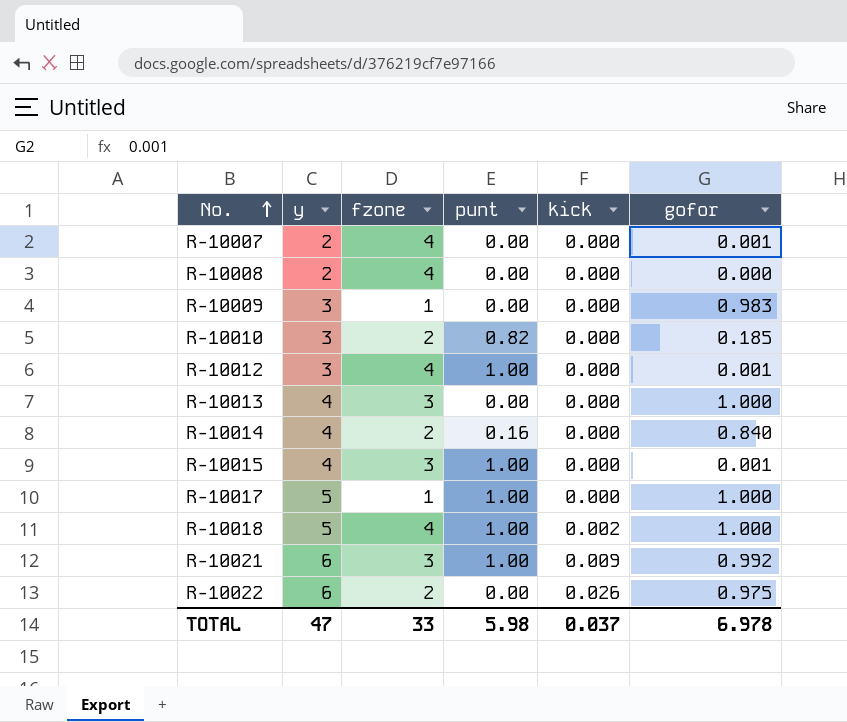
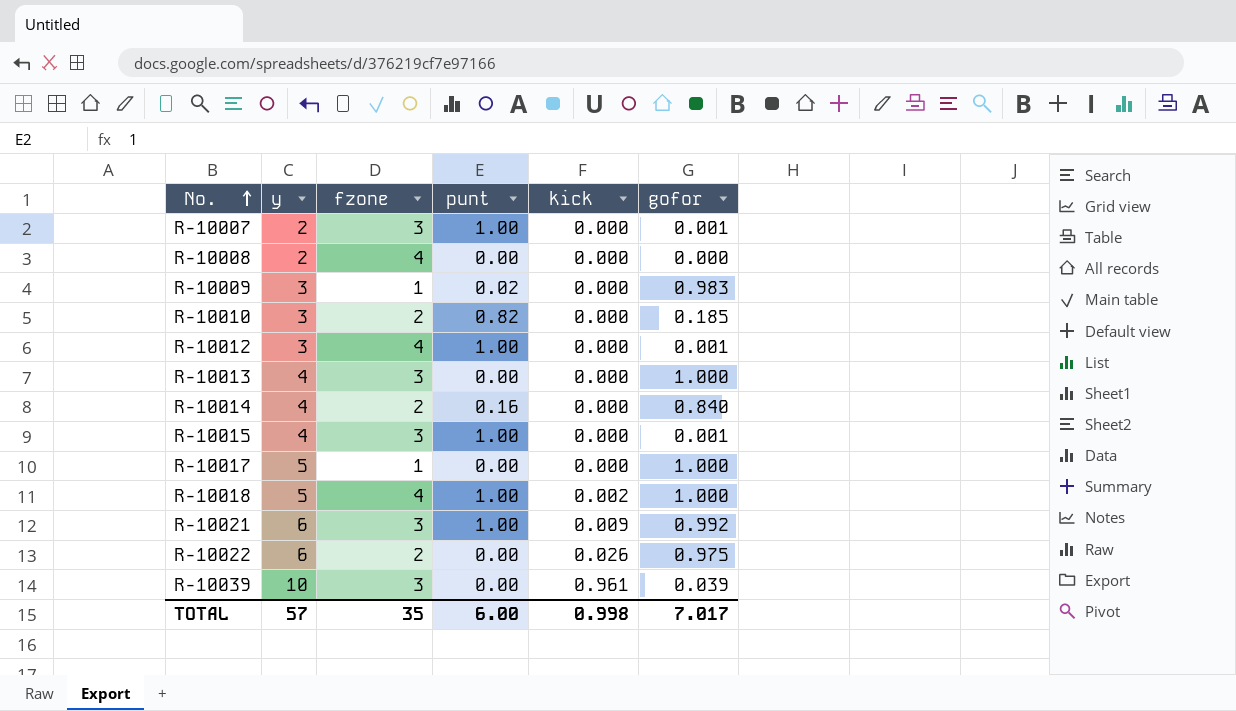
R-10007 | fzone: 4 -> 3
R-10007 | punt: 0.00 -> 1.00
R-10009 | punt: 0.00 -> 0.02
R-10017 | punt: 1.00 -> 0.00
row R-10039: none -> 10 | 3 | 0.00 | 0.961 | 0.039
TOTAL | y: 47 -> 57
TOTAL | fzone: 33 -> 35
TOTAL | punt: 5.98 -> 6.00
TOTAL | kick: 0.037 -> 0.998
TOTAL | gofor: 6.978 -> 7.017

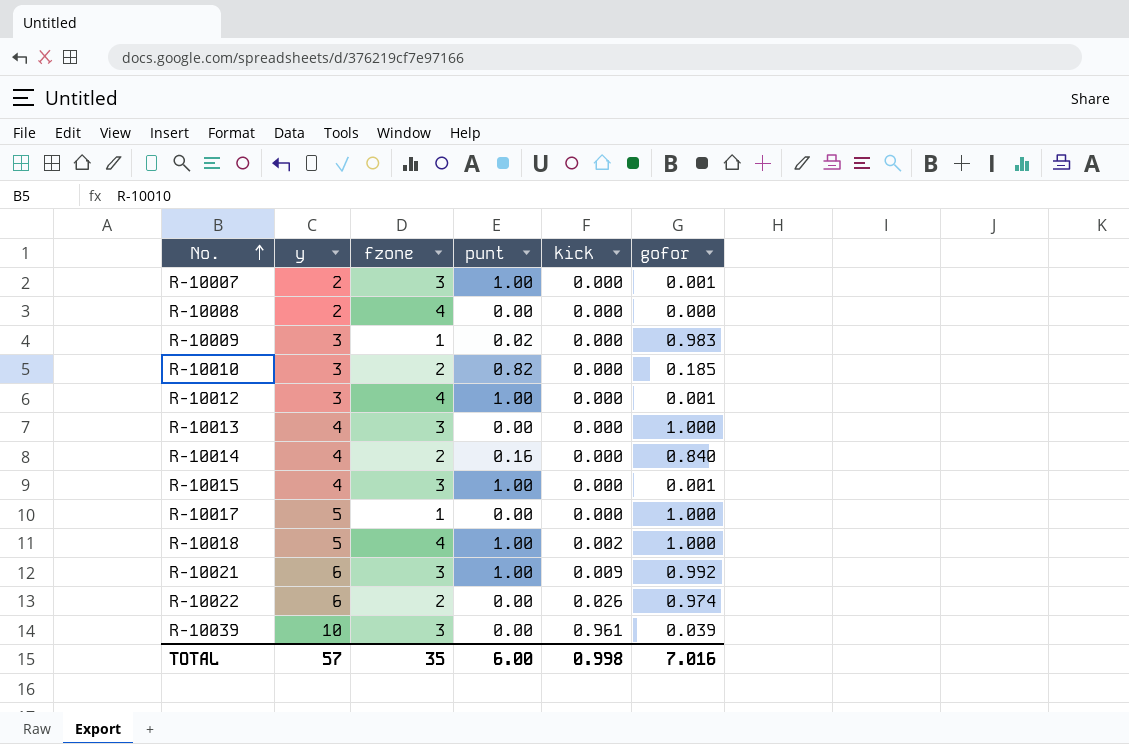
R-10022 | gofor: 0.975 -> 0.974
TOTAL | gofor: 7.017 -> 7.016

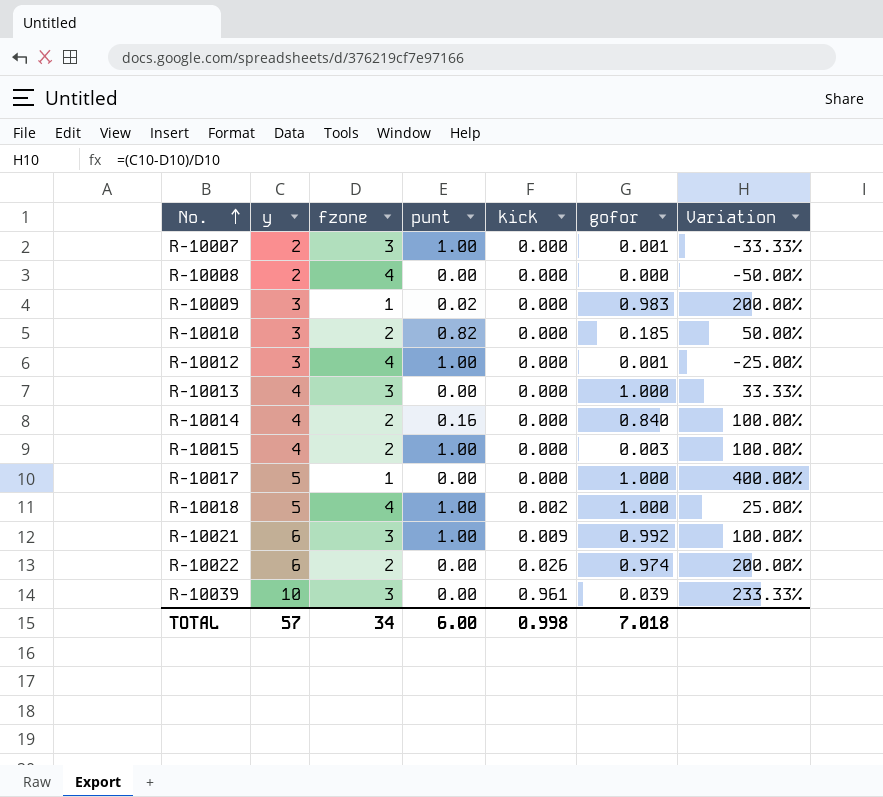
column Variation | formula: none -> ([y] - [fzone]) / [fzone]
R-10015 | fzone: 3 -> 2
R-10015 | gofor: 0.001 -> 0.003
TOTAL | fzone: 35 -> 34
TOTAL | gofor: 7.016 -> 7.018

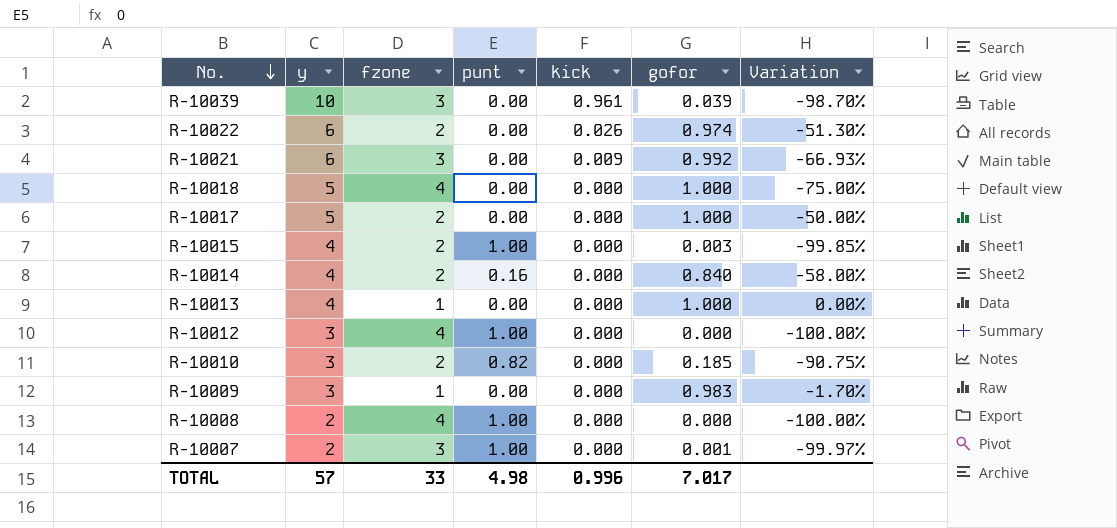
row order: No. ascending -> No. descending
column Variation | formula: ([y] - [fzone]) / [fzone] -> ([gofor] - [fzone]) / [fzone]
R-10021 | punt: 1.00 -> 0.00
R-10018 | punt: 1.00 -> 0.00
R-10018 | kick: 0.002 -> 0.000
R-10017 | fzone: 1 -> 2
R-10013 | fzone: 3 -> 1
R-10012 | gofor: 0.001 -> 0.000
R-10009 | punt: 0.02 -> 0.00
R-10008 | punt: 0.00 -> 1.00
TOTAL | fzone: 34 -> 33
TOTAL | punt: 6.00 -> 4.98
TOTAL | kick: 0.998 -> 0.996
TOTAL | gofor: 7.018 -> 7.017

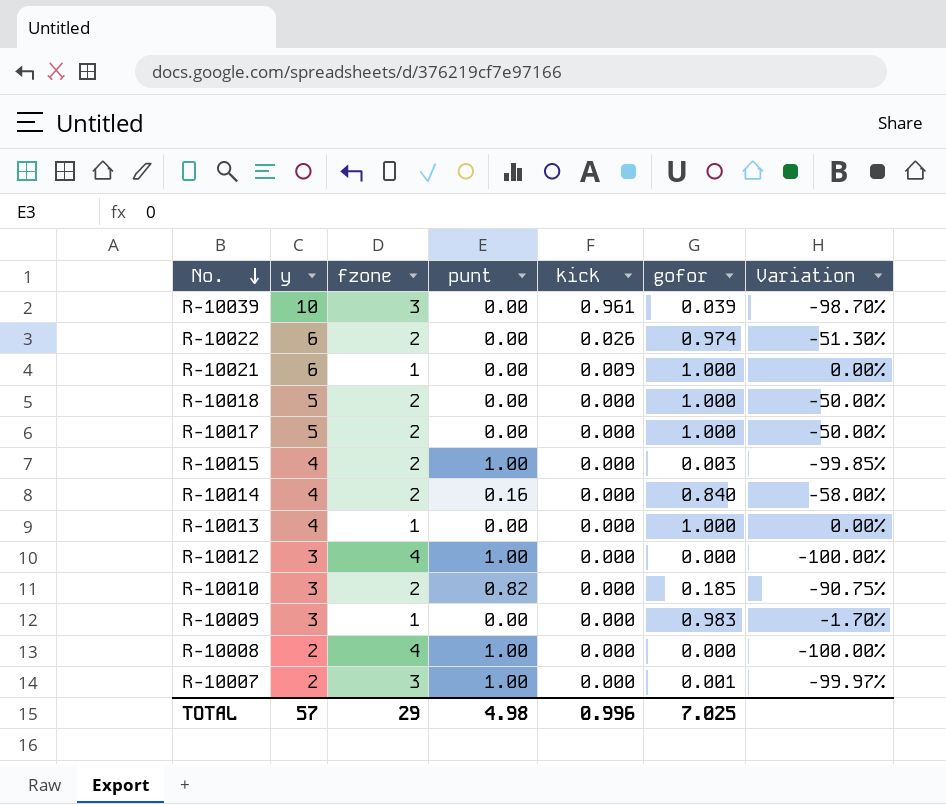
R-10021 | fzone: 3 -> 1
R-10021 | gofor: 0.992 -> 1.000
R-10021 | Variation: -66.93% -> 0.00%
R-10018 | fzone: 4 -> 2
R-10018 | Variation: -75.00% -> -50.00%
TOTAL | fzone: 33 -> 29
TOTAL | gofor: 7.017 -> 7.025

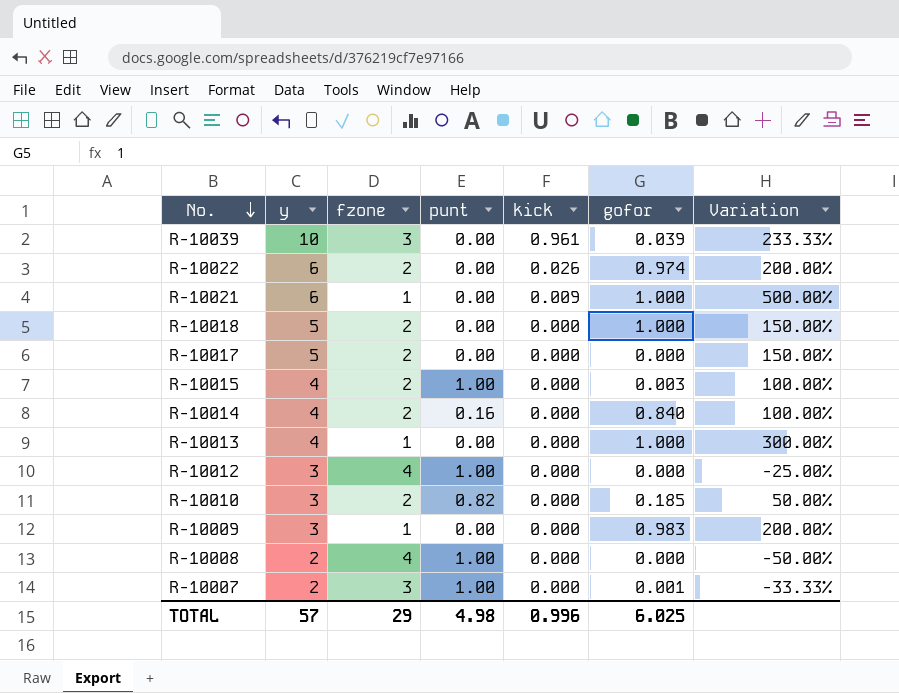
column Variation | formula: ([gofor] - [fzone]) / [fzone] -> ([y] - [fzone]) / [fzone]
R-10017 | gofor: 1.000 -> 0.000
TOTAL | gofor: 7.025 -> 6.025

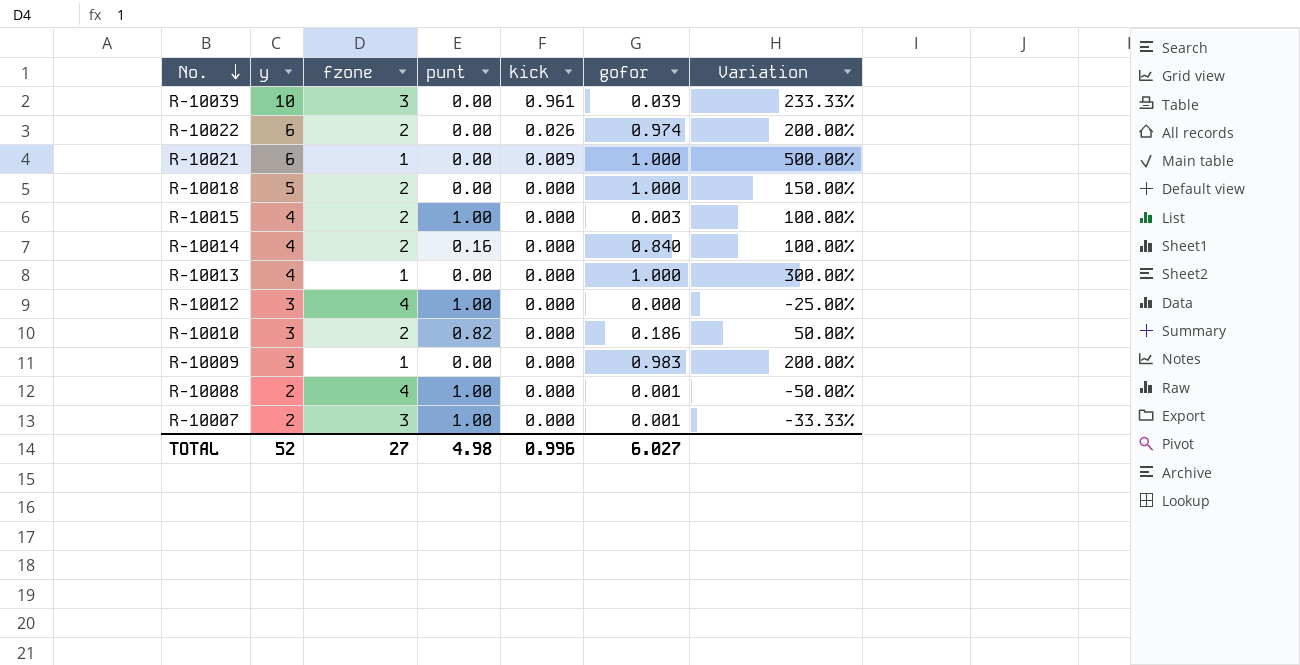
row R-10017: 5 | 2 | 0.00 | 0.000 | 0.000 | 150.00% -> none
R-10010 | gofor: 0.185 -> 0.186
R-10008 | gofor: 0.000 -> 0.001
TOTAL | y: 57 -> 52
TOTAL | fzone: 29 -> 27
TOTAL | gofor: 6.025 -> 6.027

